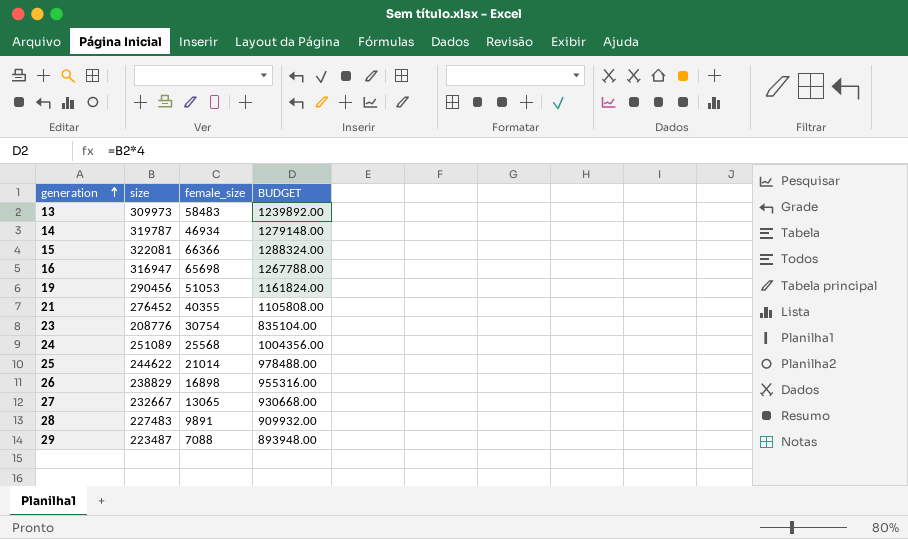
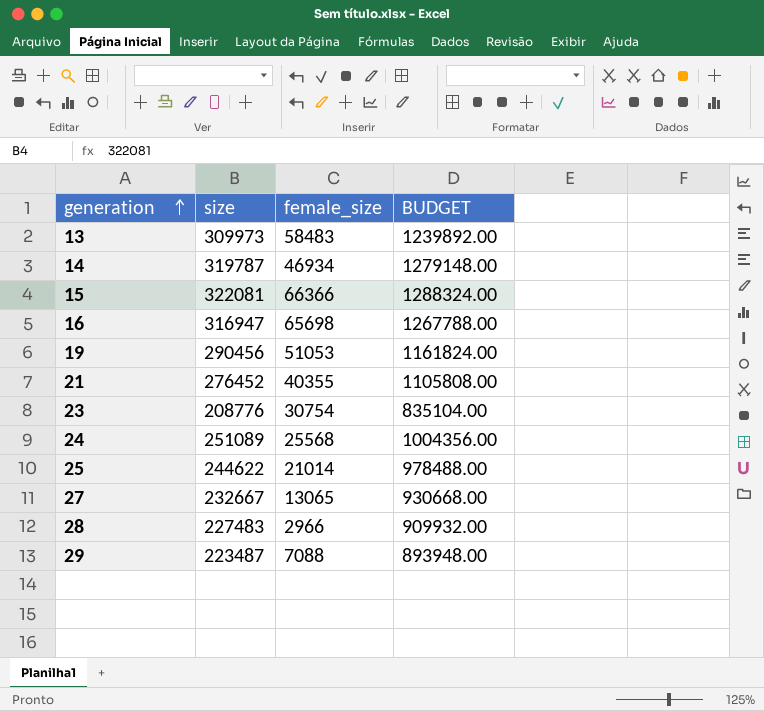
row 26: 238829 | 16898 | 955316.00 -> none
28 | female_size: 9891 -> 2966

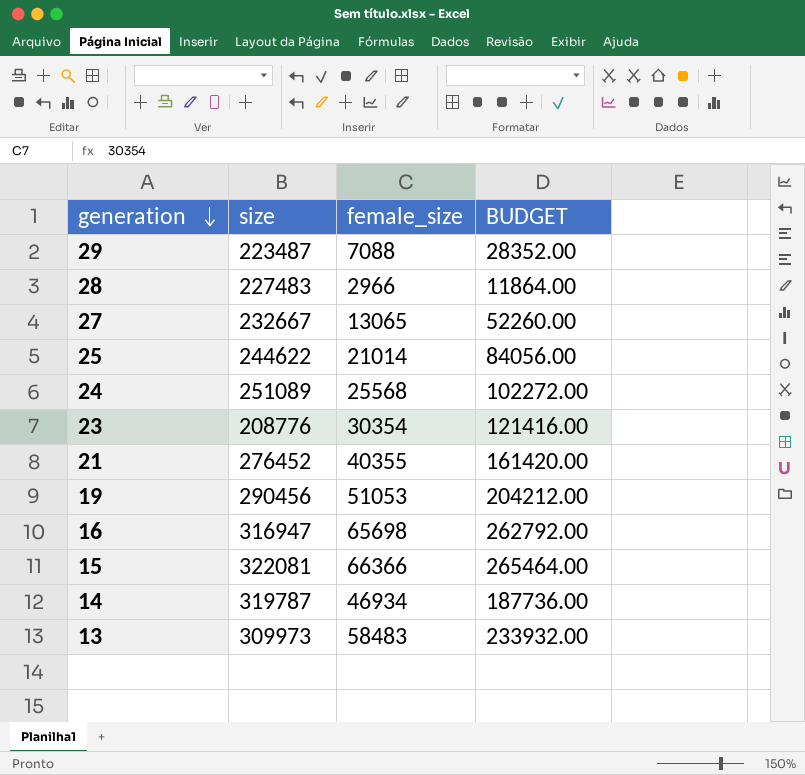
row order: generation ascending -> generation descending
column BUDGET | formula: [size] * 4 -> [female_size] * 4
23 | female_size: 30754 -> 30354

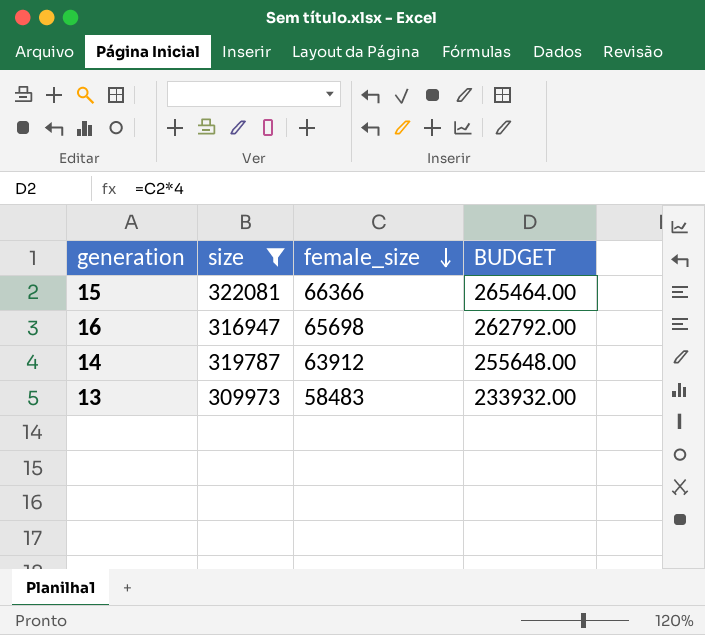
filter: none -> size >= 309973
row order: generation descending -> female_size descending
14 | female_size: 46934 -> 63912
14 | BUDGET: 187736.00 -> 255648.00

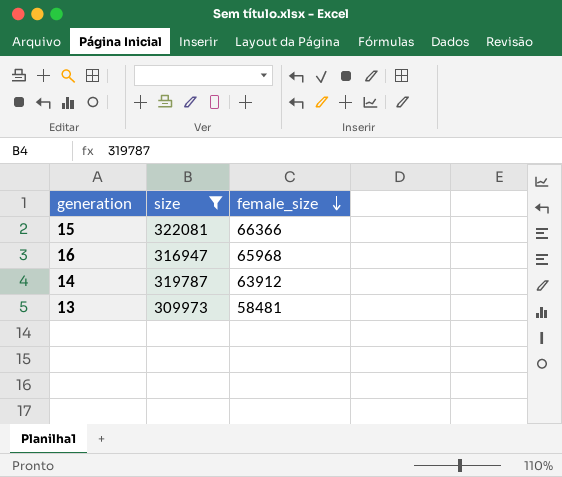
column BUDGET | formula: [female_size] * 4 -> none
16 | female_size: 65698 -> 65968
13 | female_size: 58483 -> 58481

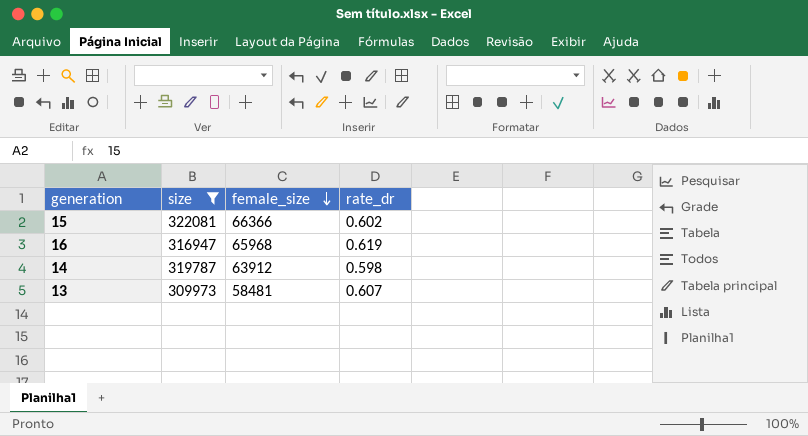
column rate_dr | position: none -> 4

